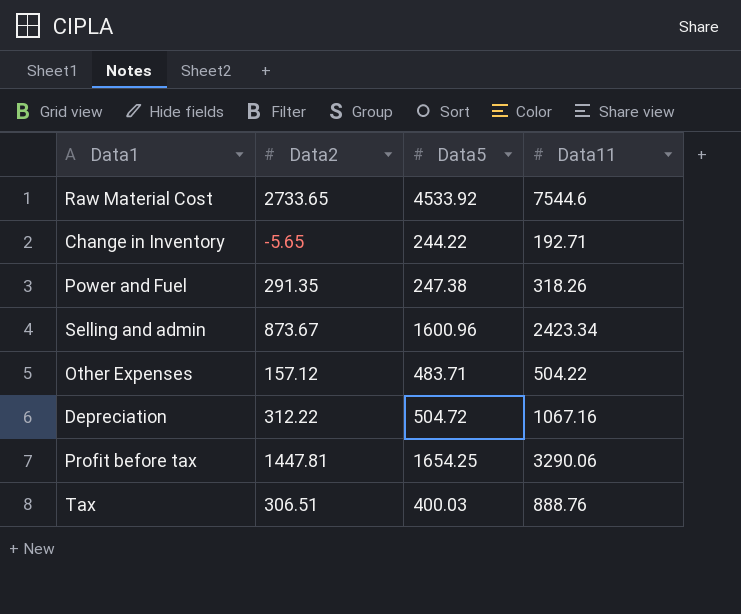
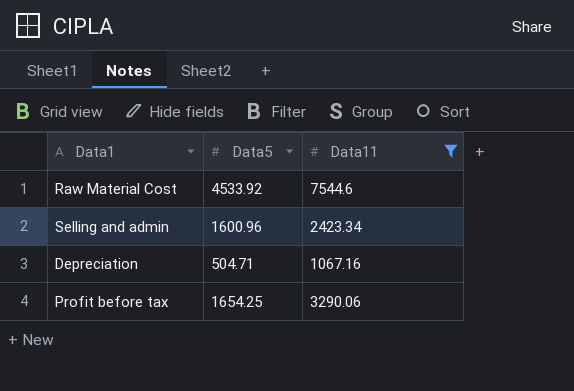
filter: none -> Data11 >= 1067.16
column Data2 | position: 2 -> none
Depreciation | Data5: 504.72 -> 504.71

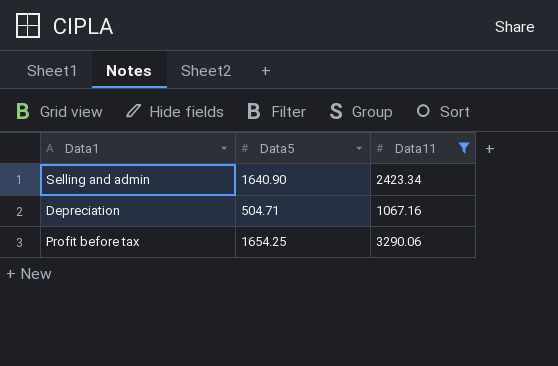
row Raw Material Cost: 4533.92 | 7544.6 -> none
Selling and admin | Data5: 1600.96 -> 1640.90

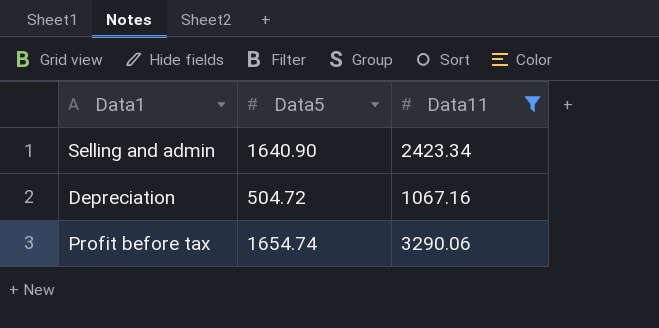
Depreciation | Data5: 504.71 -> 504.72
Profit before tax | Data5: 1654.25 -> 1654.74

